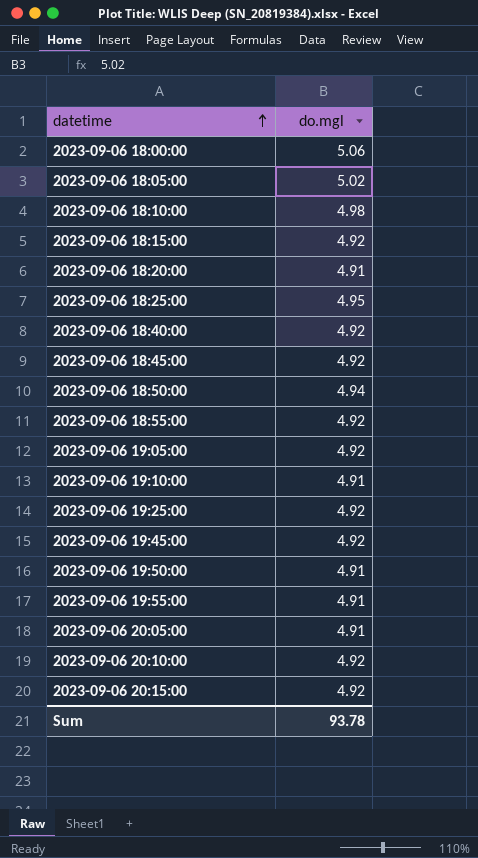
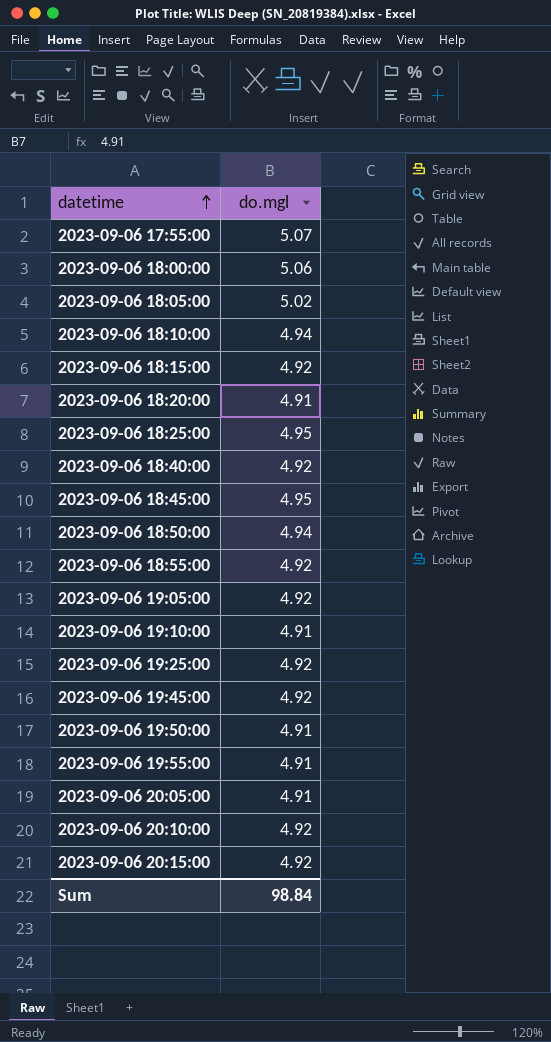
row 2023-09-06 17:55:00: none -> 5.07
2023-09-06 18:10:00 | do.mgl: 4.98 -> 4.94
2023-09-06 18:45:00 | do.mgl: 4.92 -> 4.95
Sum | do.mgl: 93.78 -> 98.84

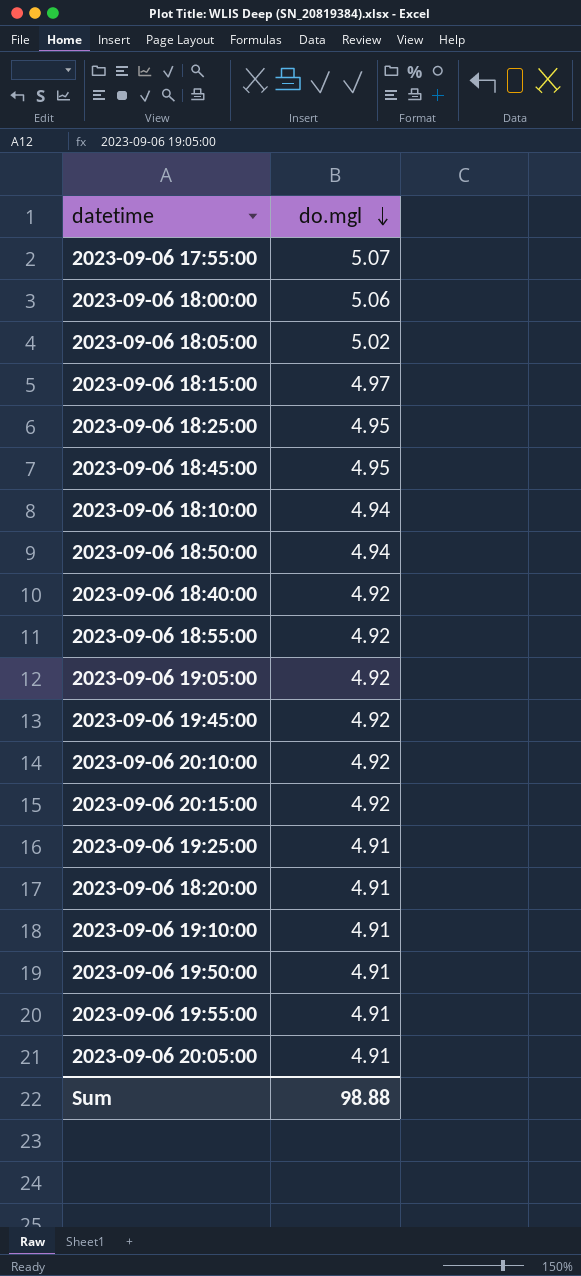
row order: datetime ascending -> do.mgl descending
2023-09-06 18:15:00 | do.mgl: 4.92 -> 4.97
2023-09-06 19:25:00 | do.mgl: 4.92 -> 4.91
Sum | do.mgl: 98.84 -> 98.88

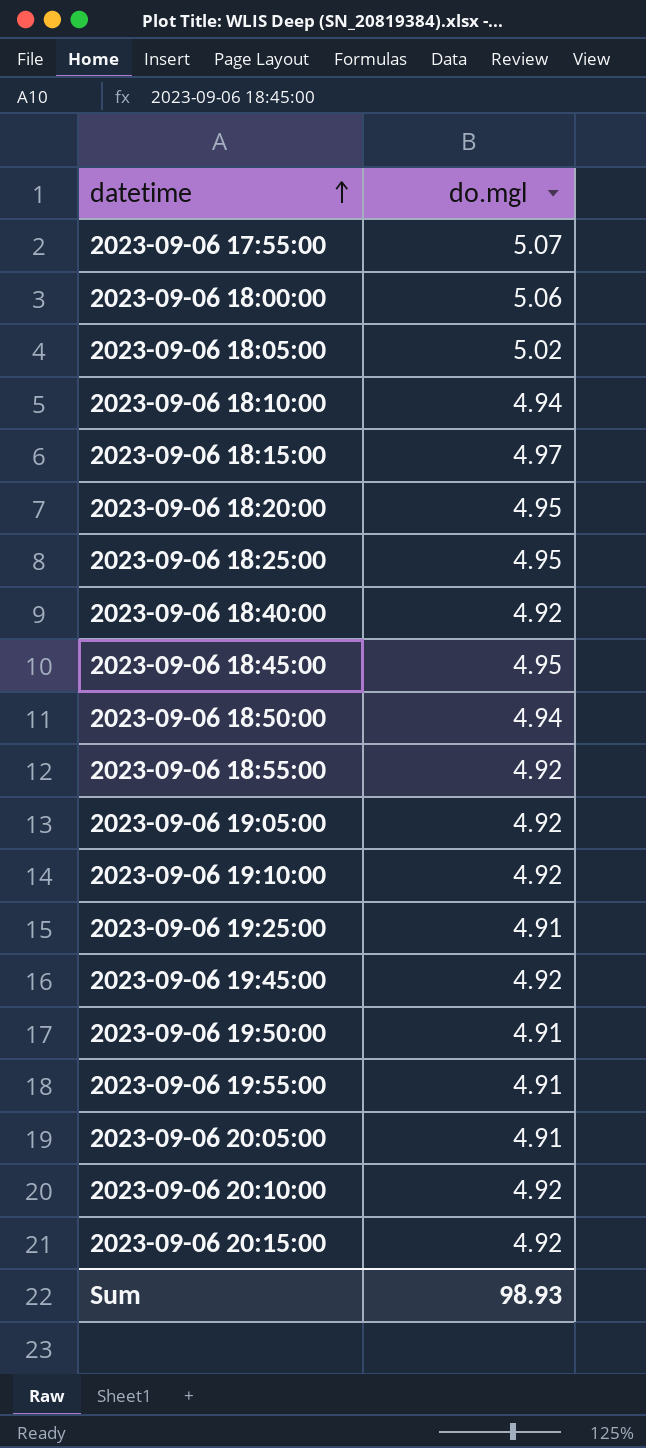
row order: do.mgl descending -> datetime ascending
2023-09-06 18:20:00 | do.mgl: 4.91 -> 4.95
2023-09-06 19:10:00 | do.mgl: 4.91 -> 4.92
Sum | do.mgl: 98.88 -> 98.93

